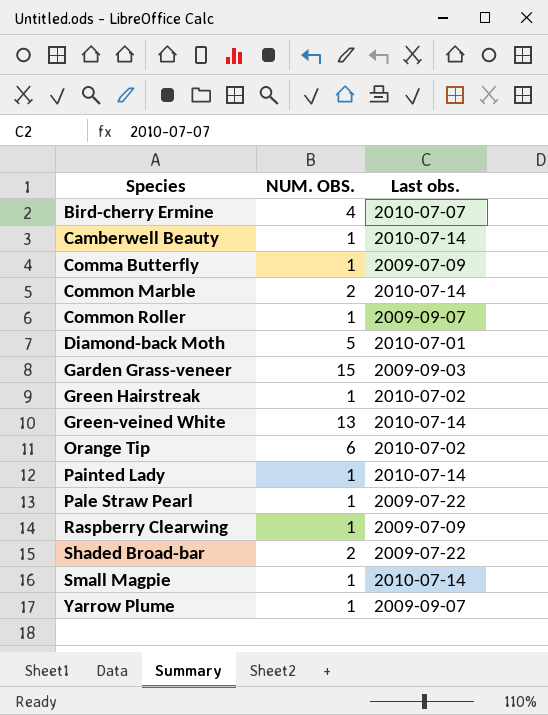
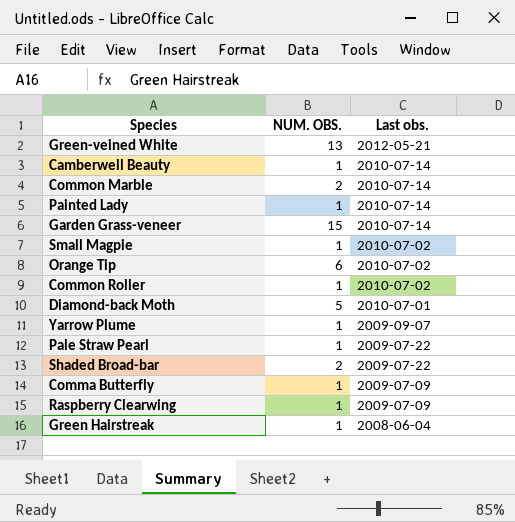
row order: Species ascending -> Last obs. descending
row Bird-cherry Ermine: 4 | 2010-07-07 -> none
Green-veined White | Last obs.: 2010-07-14 -> 2012-05-21
Garden Grass-veneer | Last obs.: 2009-09-03 -> 2010-07-14
Small Magpie | Last obs.: 2010-07-14 -> 2010-07-02
Common Roller | Last obs.: 2009-09-07 -> 2010-07-02
Green Hairstreak | Last obs.: 2010-07-02 -> 2008-06-04

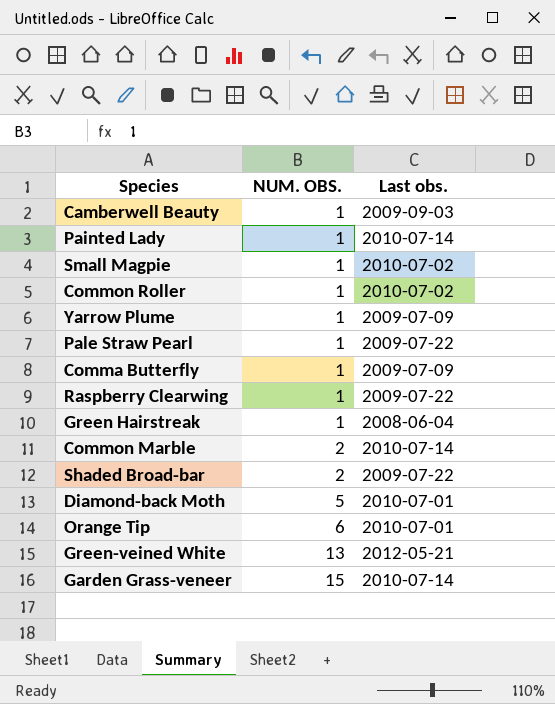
row order: Last obs. descending -> NUM. OBS. ascending
Camberwell Beauty | Last obs.: 2010-07-14 -> 2009-09-03
Yarrow Plume | Last obs.: 2009-09-07 -> 2009-07-09
Raspberry Clearwing | Last obs.: 2009-07-09 -> 2009-07-22
Orange Tip | Last obs.: 2010-07-02 -> 2010-07-01

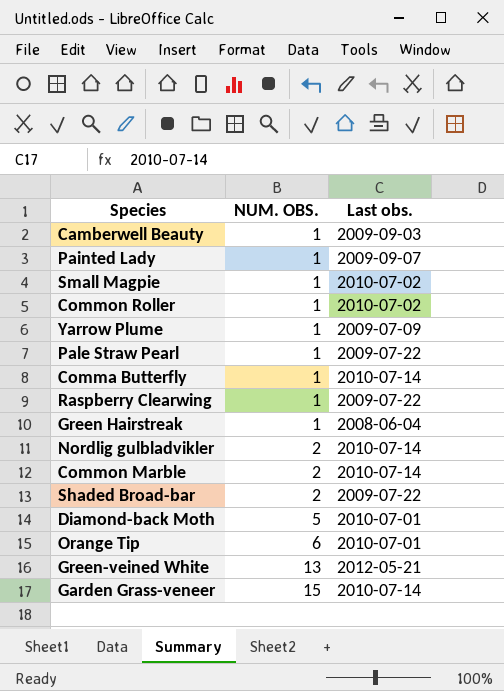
Painted Lady | Last obs.: 2010-07-14 -> 2009-09-07
Comma Butterfly | Last obs.: 2009-07-09 -> 2010-07-14
row Nordlig gulbladvikler: none -> 2 | 2010-07-14

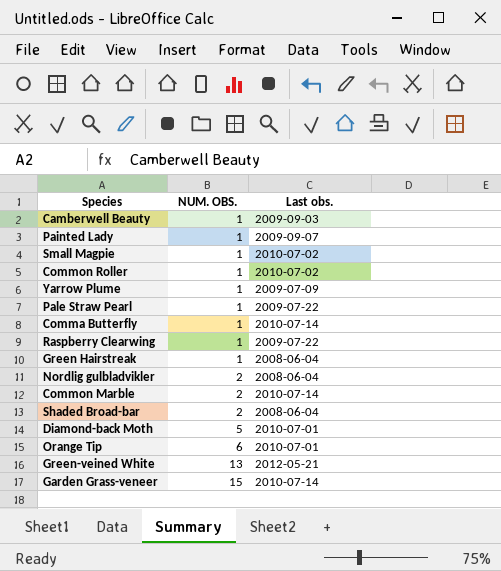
Nordlig gulbladvikler | Last obs.: 2010-07-14 -> 2008-06-04
Shaded Broad-bar | Last obs.: 2009-07-22 -> 2008-06-04

